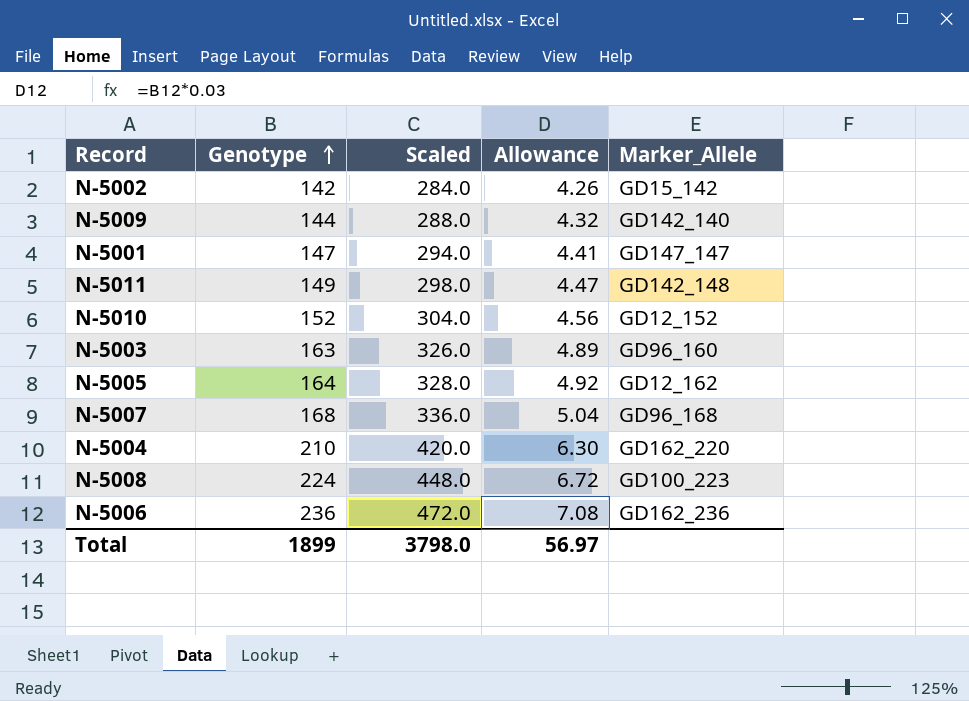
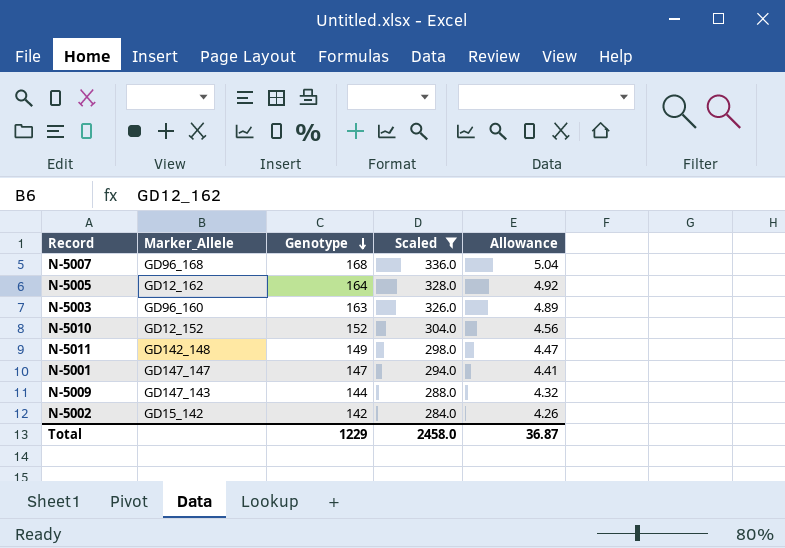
filter: none -> Scaled <= 336.0
row order: Genotype ascending -> Genotype descending
column Marker_Allele | position: 5 -> 2
N-5009 | Marker_Allele: GD142_140 -> GD147_143
Total | Genotype: 1899 -> 1229
Total | Scaled: 3798.0 -> 2458.0
Total | Allowance: 56.97 -> 36.87

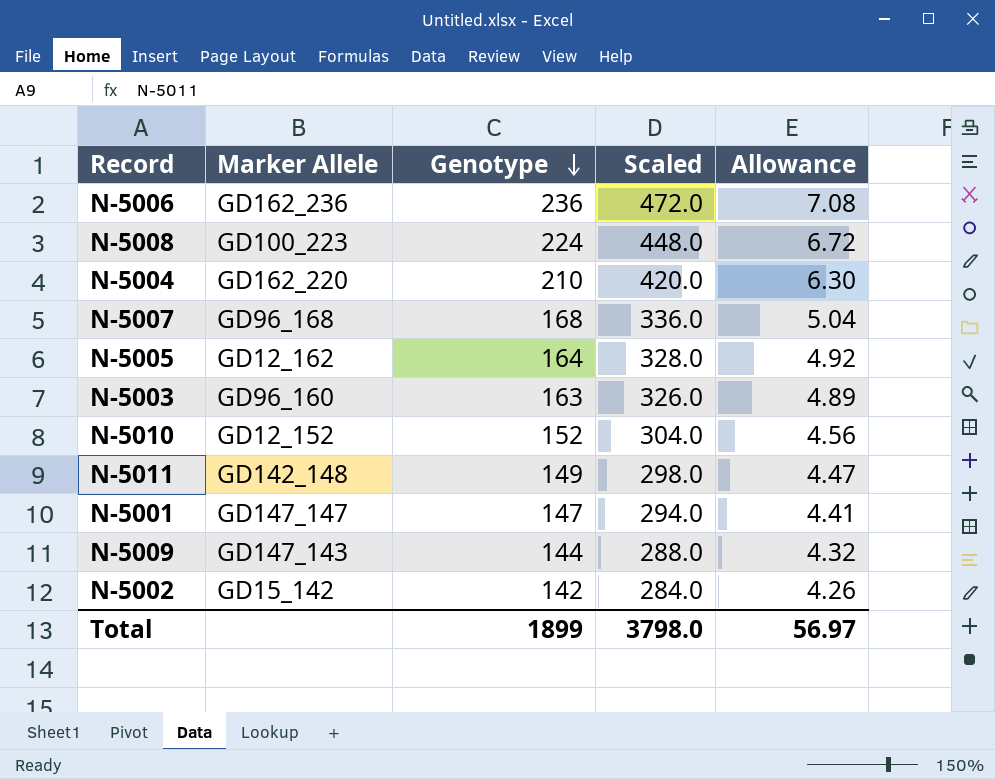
filter: Scaled <= 336.0 -> none
column name: Marker_Allele -> Marker Allele
Total | Genotype: 1229 -> 1899
Total | Scaled: 2458.0 -> 3798.0
Total | Allowance: 36.87 -> 56.97

